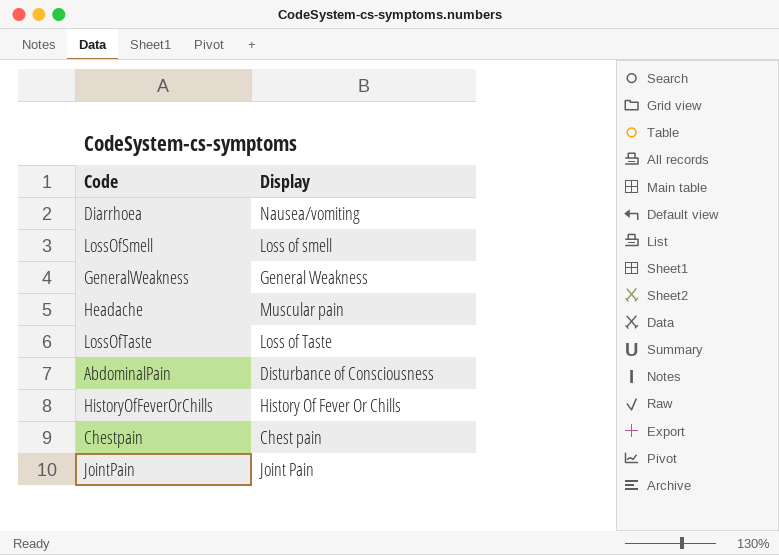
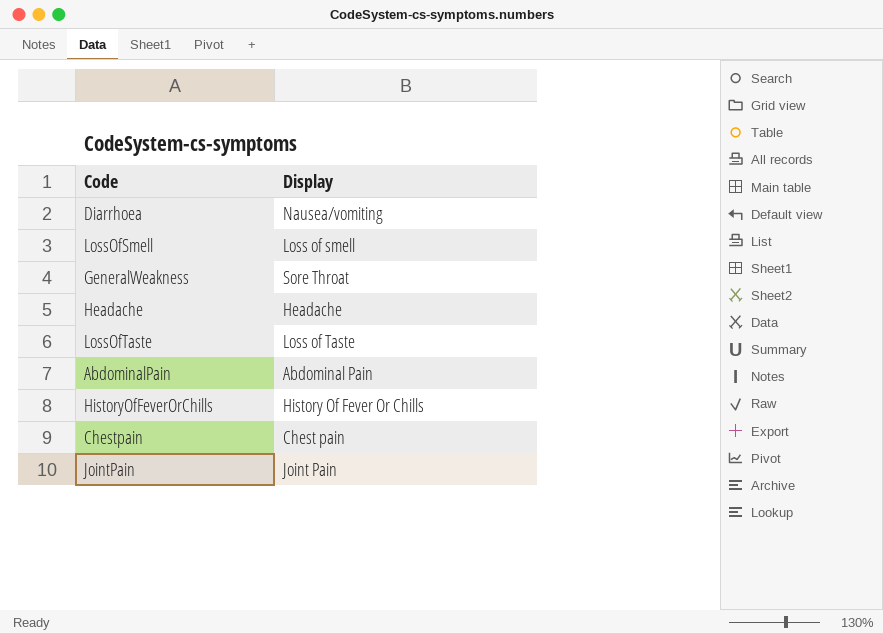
GeneralWeakness | Display: General Weakness -> Sore Throat
Headache | Display: Muscular pain -> Headache
AbdominalPain | Display: Disturbance of Consciousness -> Abdominal Pain

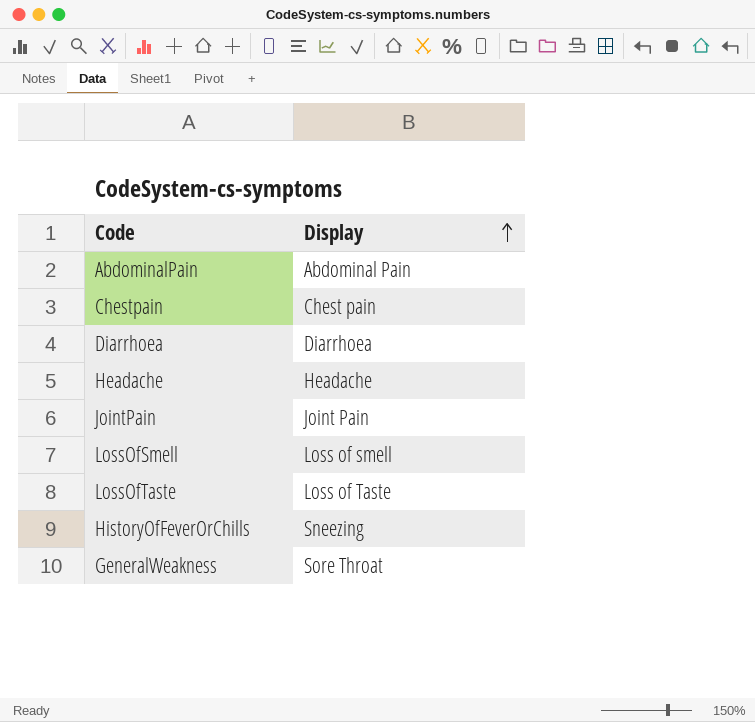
row order: none -> Display ascending
Diarrhoea | Display: Nausea/vomiting -> Diarrhoea
HistoryOfFeverOrChills | Display: History Of Fever Or Chills -> Sneezing

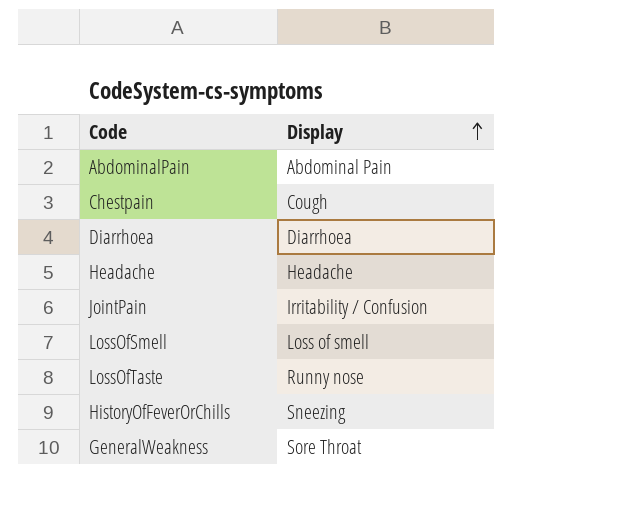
Chestpain | Display: Chest pain -> Cough
JointPain | Display: Joint Pain -> Irritability / Confusion
LossOfTaste | Display: Loss of Taste -> Runny nose

